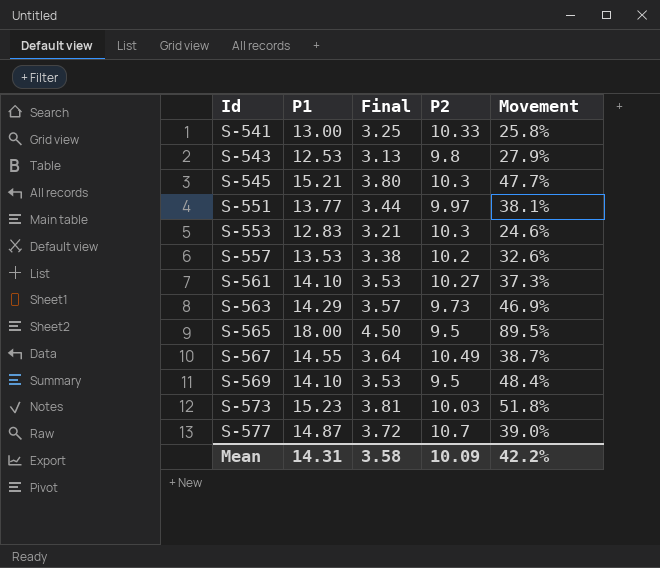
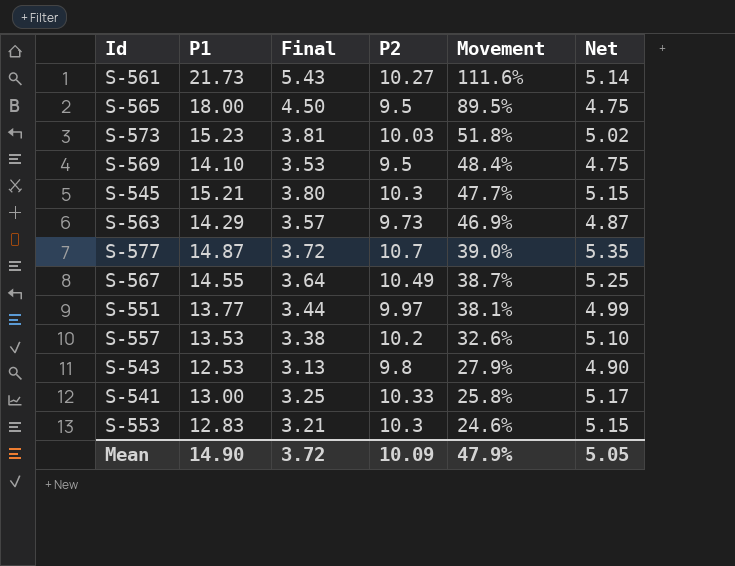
row order: Id ascending -> Movement descending
column Net | formula: none -> [P2] * 0.5
S-561 | P1: 14.10 -> 21.73
S-561 | Final: 3.53 -> 5.43
S-561 | Movement: 37.3% -> 111.6%
Mean | P1: 14.31 -> 14.90
Mean | Final: 3.58 -> 3.72
Mean | Movement: 42.2% -> 47.9%

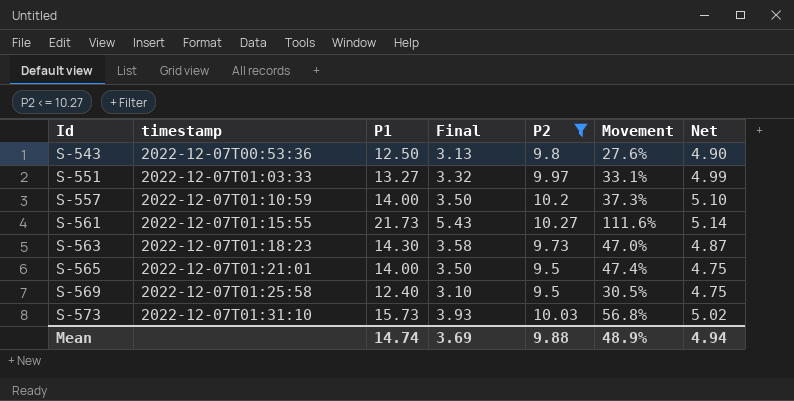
filter: none -> P2 <= 10.27
row order: Movement descending -> Id ascending
column timestamp | position: none -> 2
S-543 | P1: 12.53 -> 12.50
S-543 | Movement: 27.9% -> 27.6%
S-551 | P1: 13.77 -> 13.27
S-551 | Final: 3.44 -> 3.32
S-551 | Movement: 38.1% -> 33.1%
S-557 | P1: 13.53 -> 14.00
S-557 | Final: 3.38 -> 3.50
S-557 | Movement: 32.6% -> 37.3%
S-563 | P1: 14.29 -> 14.30
S-563 | Final: 3.57 -> 3.58
S-563 | Movement: 46.9% -> 47.0%
S-565 | P1: 18.00 -> 14.00
S-565 | Final: 4.50 -> 3.50
S-565 | Movement: 89.5% -> 47.4%
S-569 | P1: 14.10 -> 12.40
S-569 | Final: 3.53 -> 3.10
S-569 | Movement: 48.4% -> 30.5%
S-573 | P1: 15.23 -> 15.73
S-573 | Final: 3.81 -> 3.93
S-573 | Movement: 51.8% -> 56.8%
Mean | P1: 14.90 -> 14.74
Mean | Final: 3.72 -> 3.69
Mean | P2: 10.09 -> 9.88
Mean | Movement: 47.9% -> 48.9%
Mean | Net: 5.05 -> 4.94

